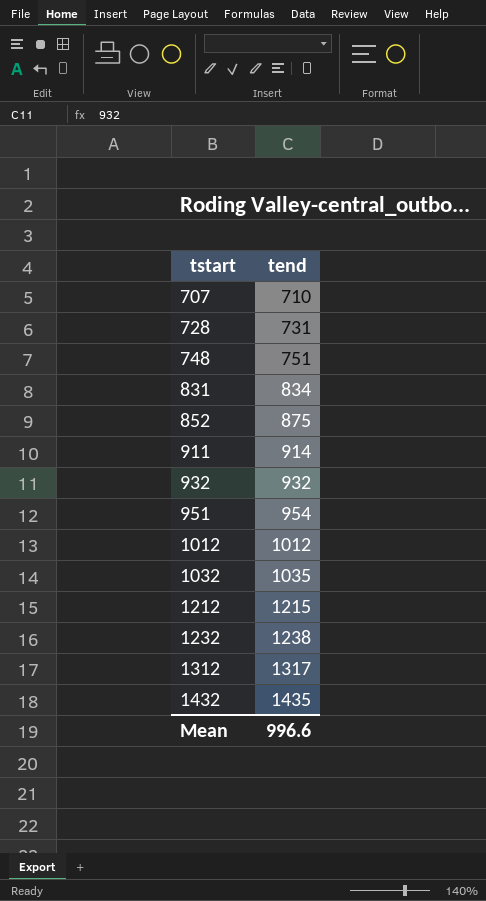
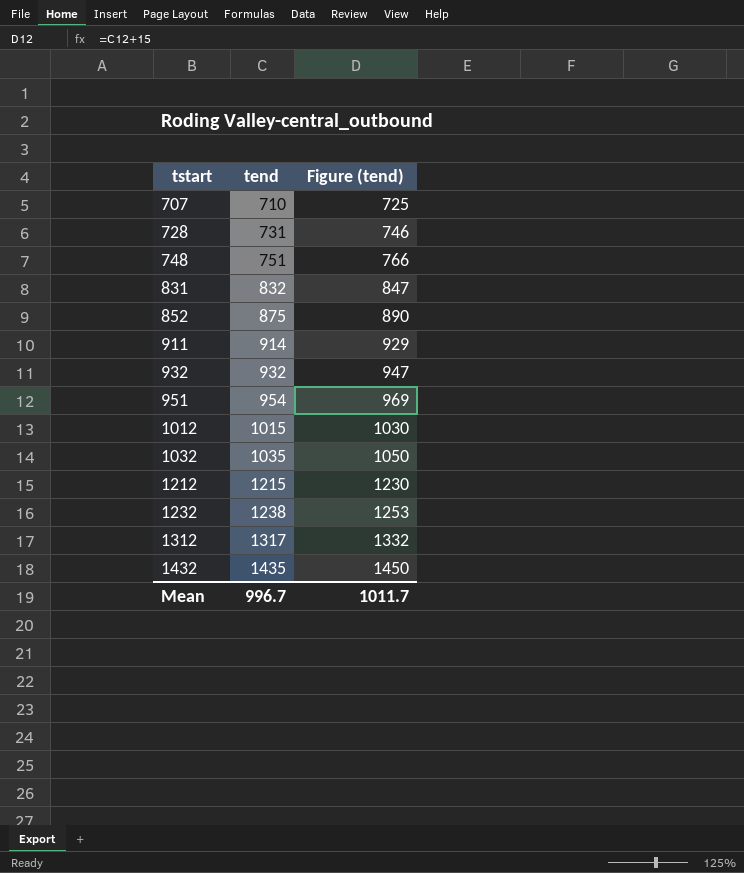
column Figure (tend) | formula: none -> [tend] + 15
831 | tend: 834 -> 832
1012 | tend: 1012 -> 1015
Mean | tend: 996.6 -> 996.7

